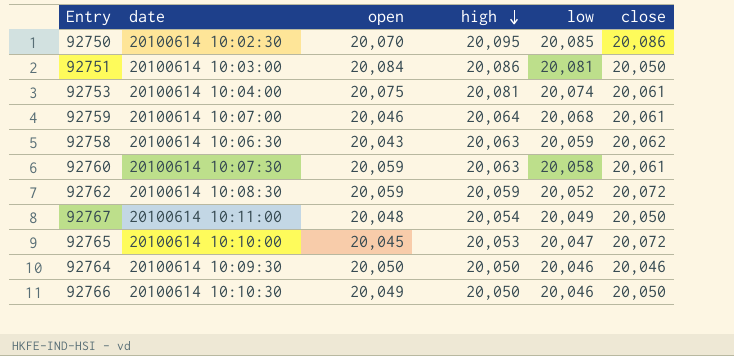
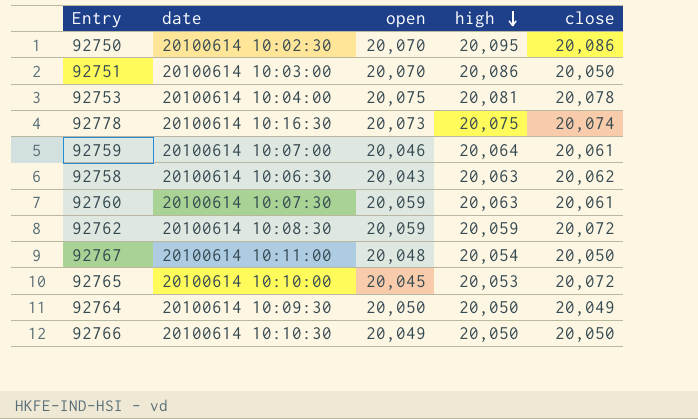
column low | position: 5 -> none
92751 | open: 20,084 -> 20,070
92753 | close: 20,061 -> 20,078
row 92778: none -> 20100614 10:16:30 | 20,073 | 20,075 | 20,074
92764 | close: 20,046 -> 20,049

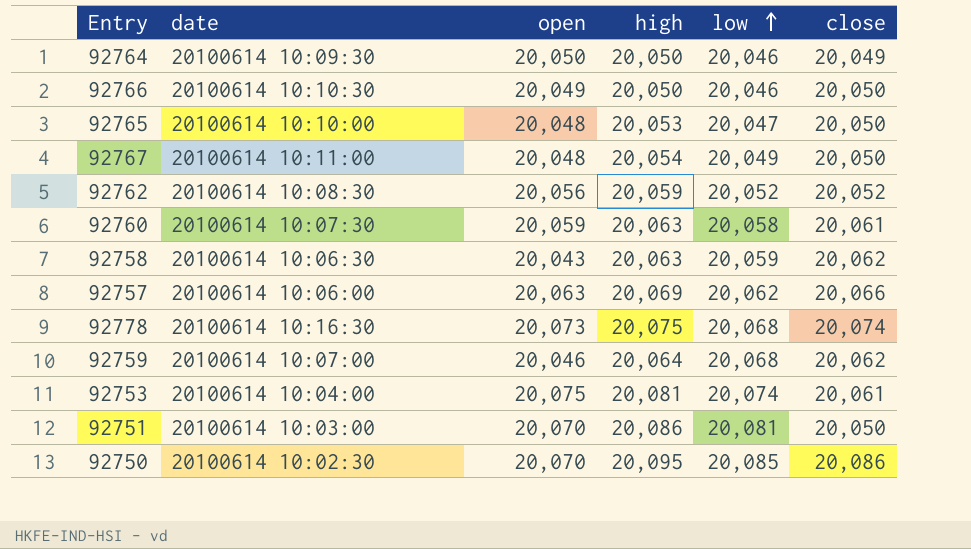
row order: high descending -> low ascending
column low | position: none -> 5
92765 | open: 20,045 -> 20,048
92765 | close: 20,072 -> 20,050
92762 | open: 20,059 -> 20,056
92762 | close: 20,072 -> 20,052
row 92757: none -> 20100614 10:06:00 | 20,063 | 20,069 | 20,062 | 20,066
92759 | close: 20,061 -> 20,062
92753 | close: 20,078 -> 20,061

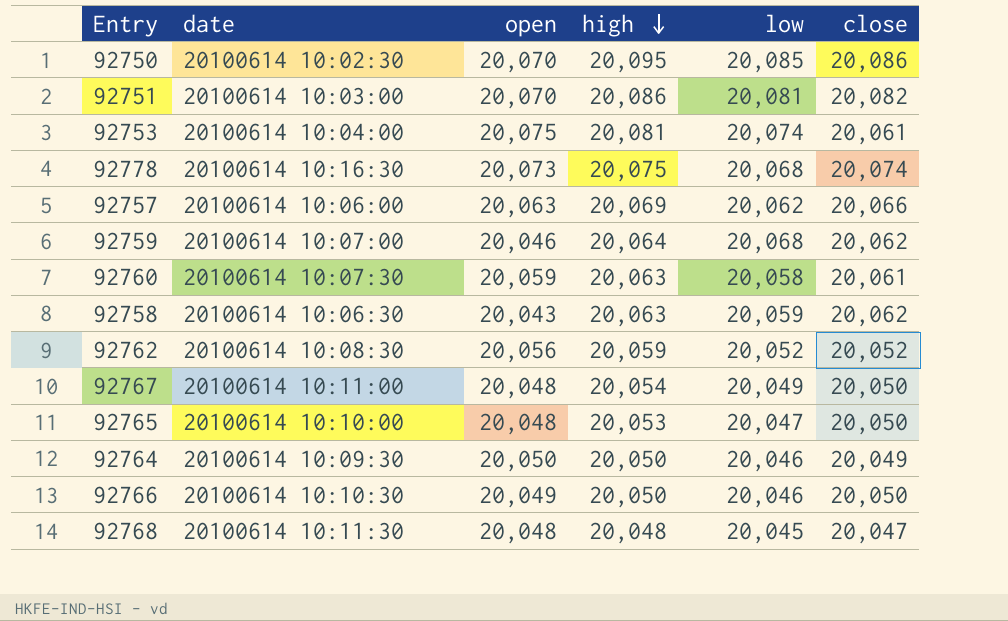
row order: low ascending -> high descending
92751 | close: 20,050 -> 20,082
row 92768: none -> 20100614 10:11:30 | 20,048 | 20,048 | 20,045 | 20,047

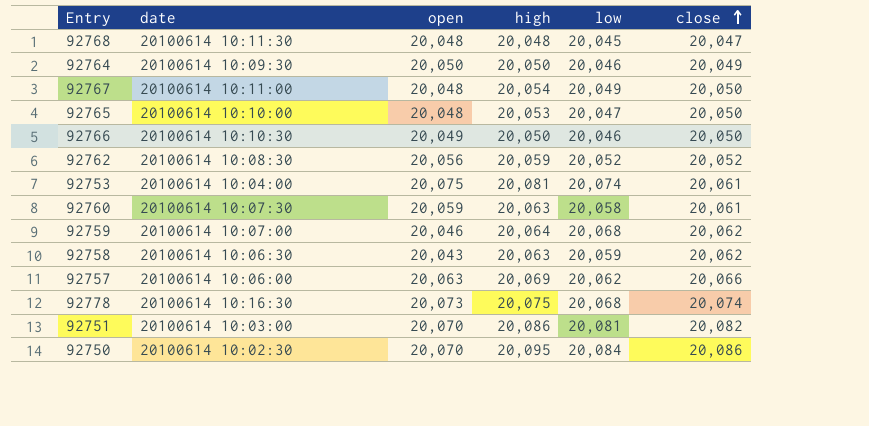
row order: high descending -> close ascending
92750 | low: 20,085 -> 20,084

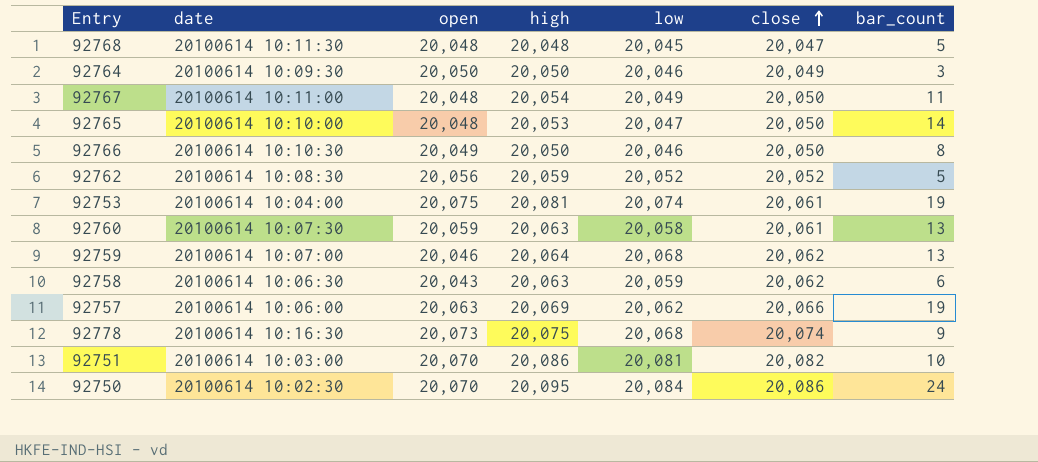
column bar_count | position: none -> 7

